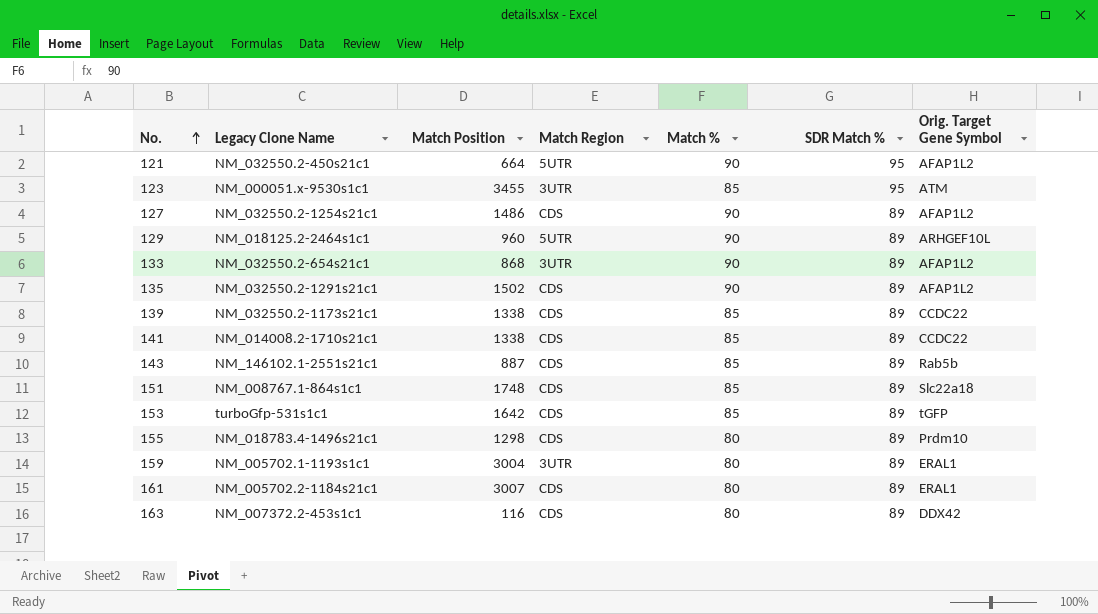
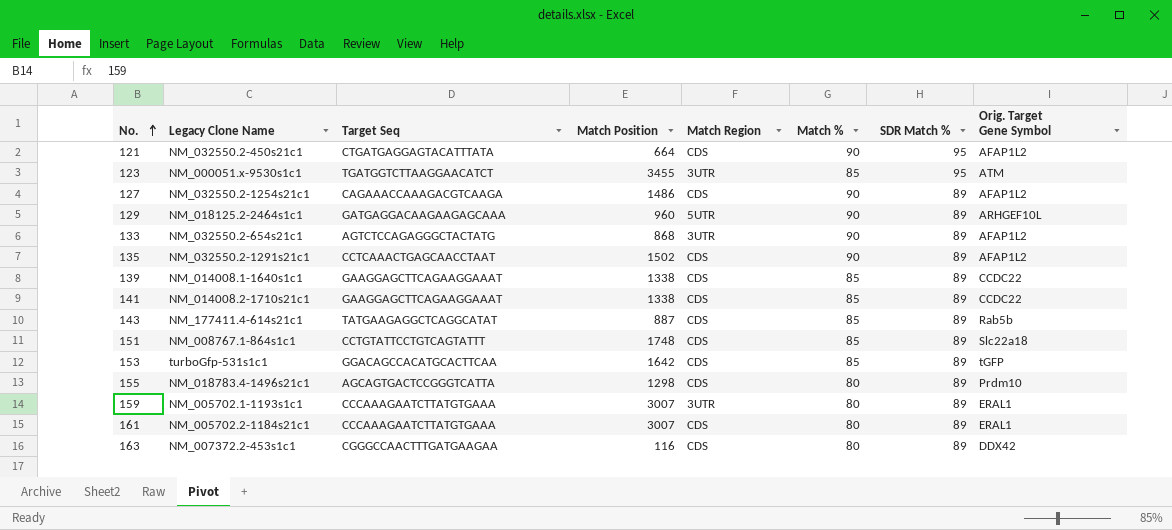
column Target Seq | position: none -> 3
121 | Match Region: 5UTR -> CDS
139 | Legacy Clone Name: NM_032550.2-1173s21c1 -> NM_014008.1-1640s1c1
143 | Legacy Clone Name: NM_146102.1-2551s21c1 -> NM_177411.4-614s21c1
159 | Match Position: 3004 -> 3007

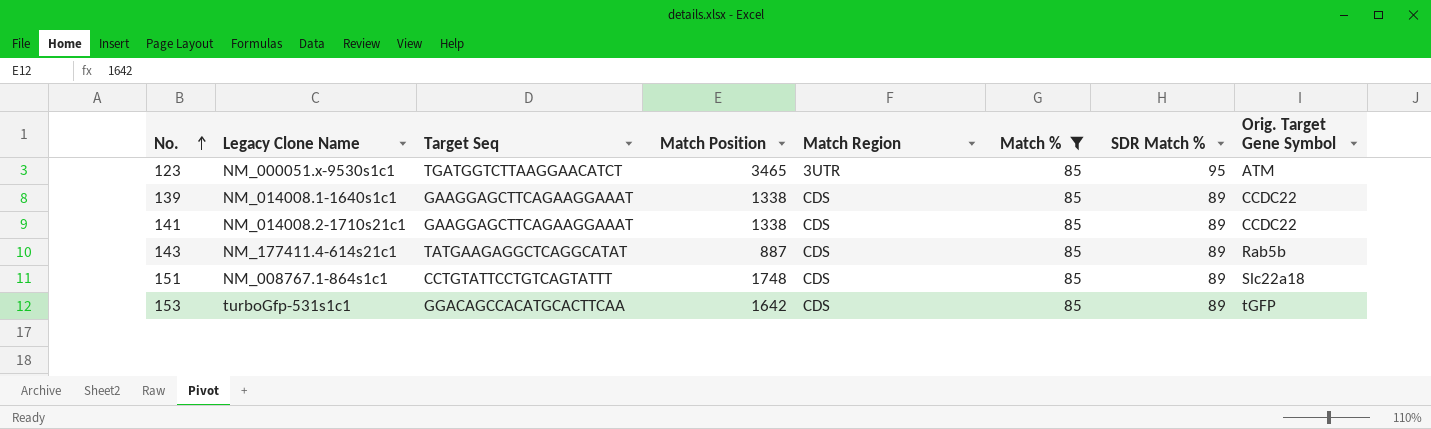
filter: none -> Match % = 85
123 | Match Position: 3455 -> 3465

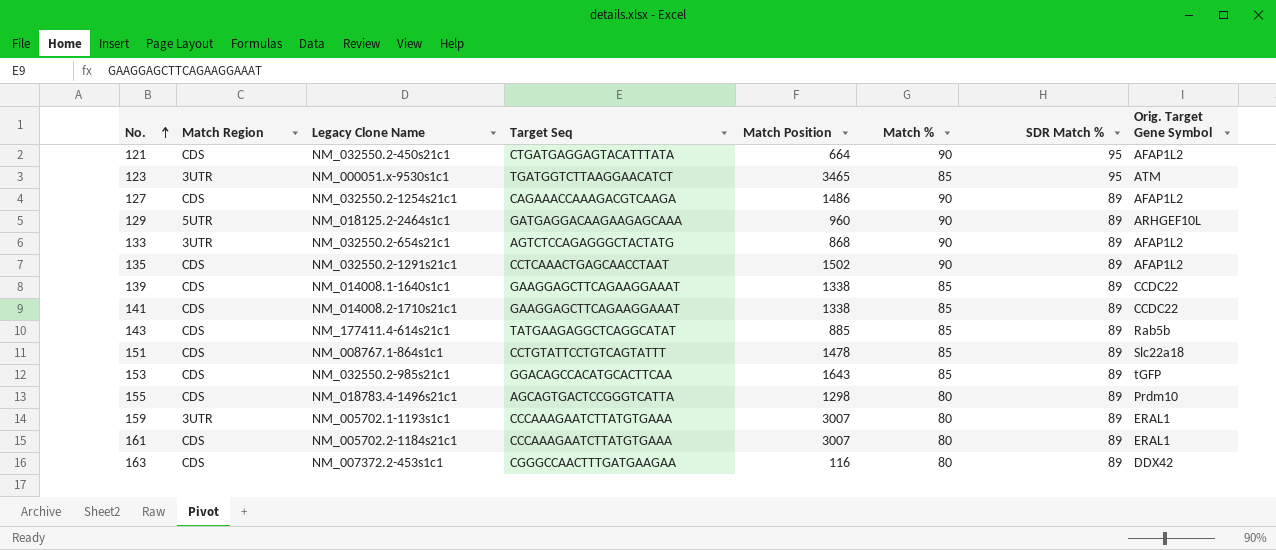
filter: Match % = 85 -> none
column Match Region | position: 5 -> 2
143 | Match Position: 887 -> 885
151 | Match Position: 1748 -> 1478
153 | Legacy Clone Name: turboGfp-531s1c1 -> NM_032550.2-985s21c1
153 | Match Position: 1642 -> 1643

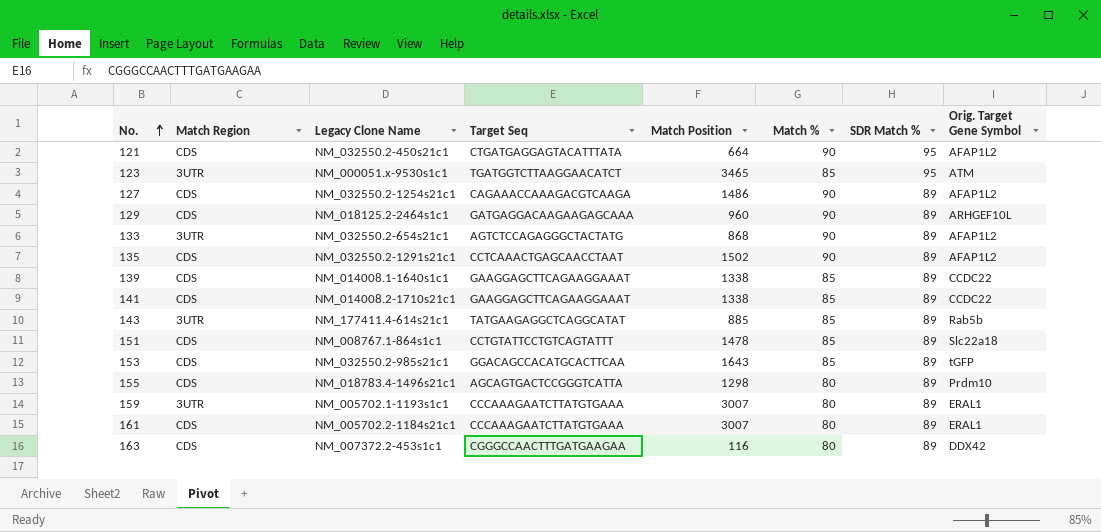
129 | Match Region: 5UTR -> CDS
143 | Match Region: CDS -> 3UTR

